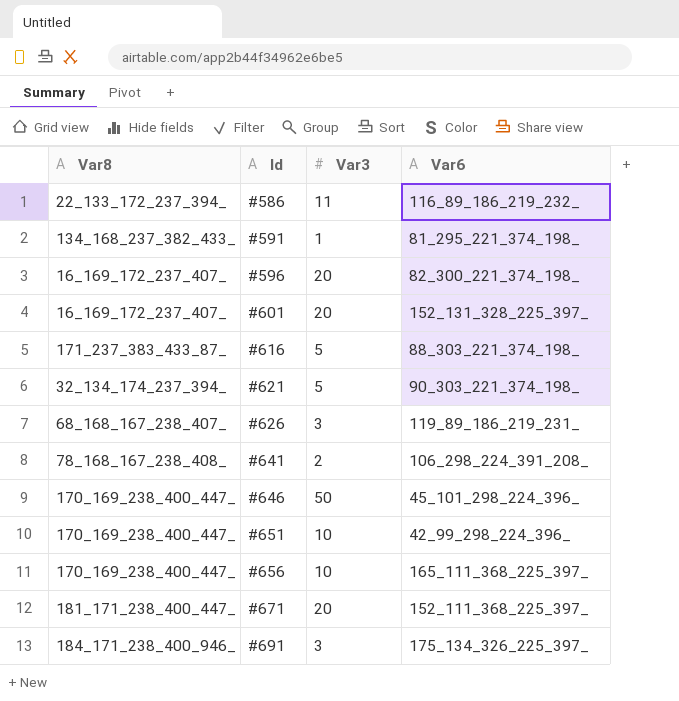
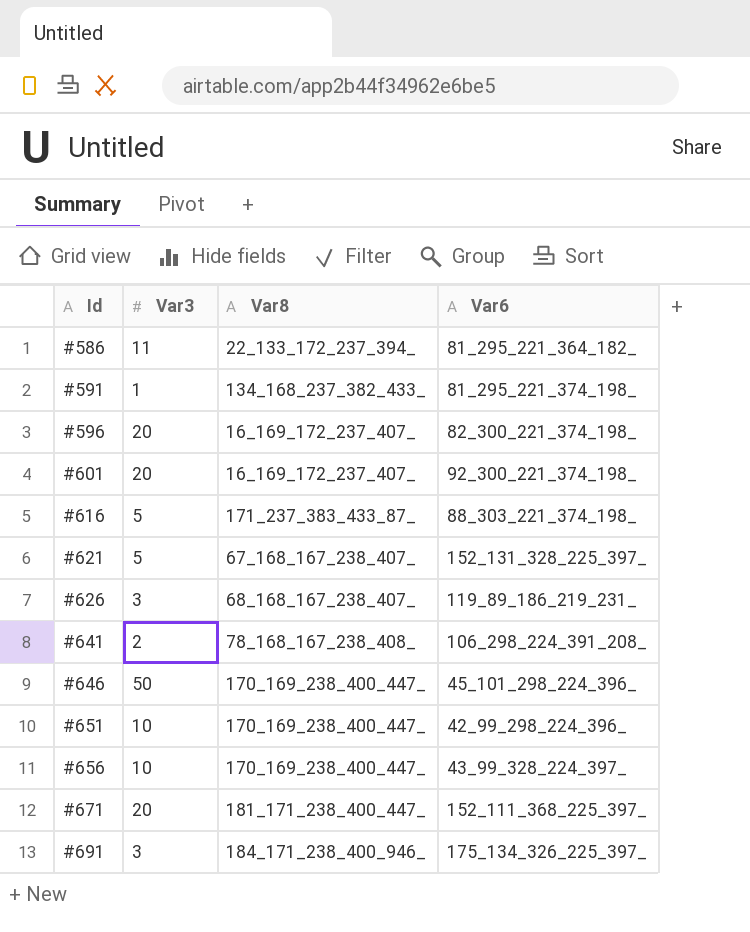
column Var8 | position: 1 -> 3
#586 | Var6: 116_89_186_219_232_ -> 81_295_221_364_182_
#601 | Var6: 152_131_328_225_397_ -> 92_300_221_374_198_
#621 | Var8: 32_134_174_237_394_ -> 67_168_167_238_407_
#621 | Var6: 90_303_221_374_198_ -> 152_131_328_225_397_
#656 | Var6: 165_111_368_225_397_ -> 43_99_328_224_397_

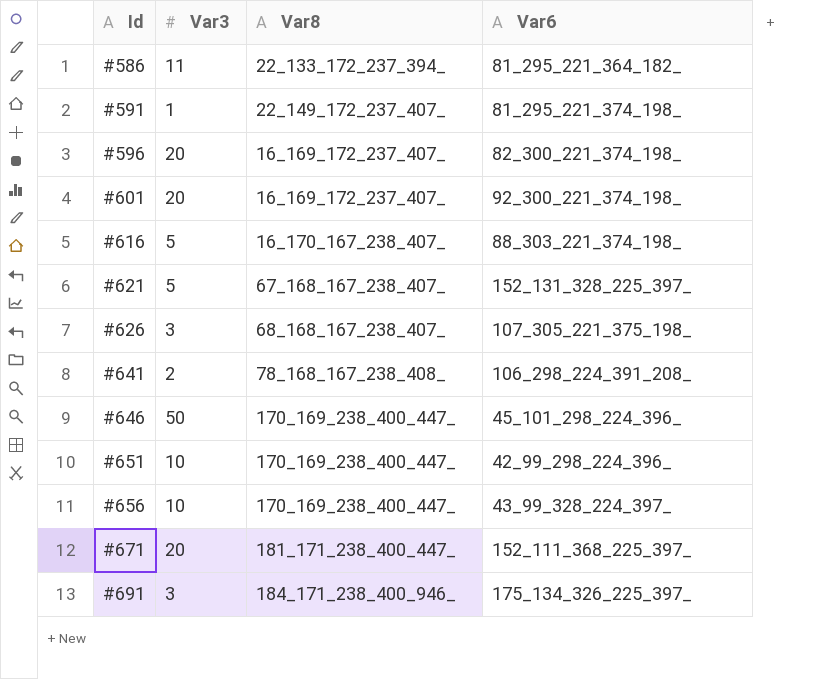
#591 | Var8: 134_168_237_382_433_ -> 22_149_172_237_407_
#616 | Var8: 171_237_383_433_87_ -> 16_170_167_238_407_
#626 | Var6: 119_89_186_219_231_ -> 107_305_221_375_198_

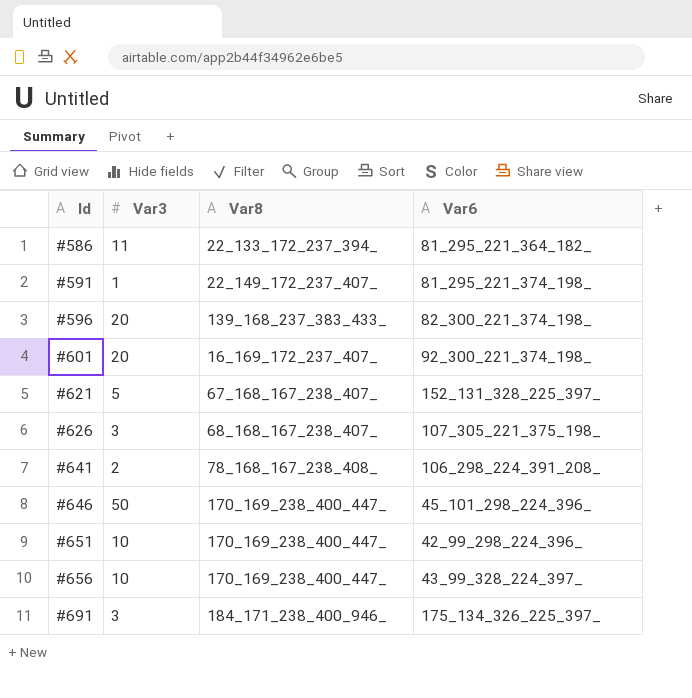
row #616: 5 | 16_170_167_238_407_ | 88_303_221_374_198_ -> none
row #671: 20 | 181_171_238_400_447_ | 152_111_368_225_397_ -> none
#596 | Var8: 16_169_172_237_407_ -> 139_168_237_383_433_

